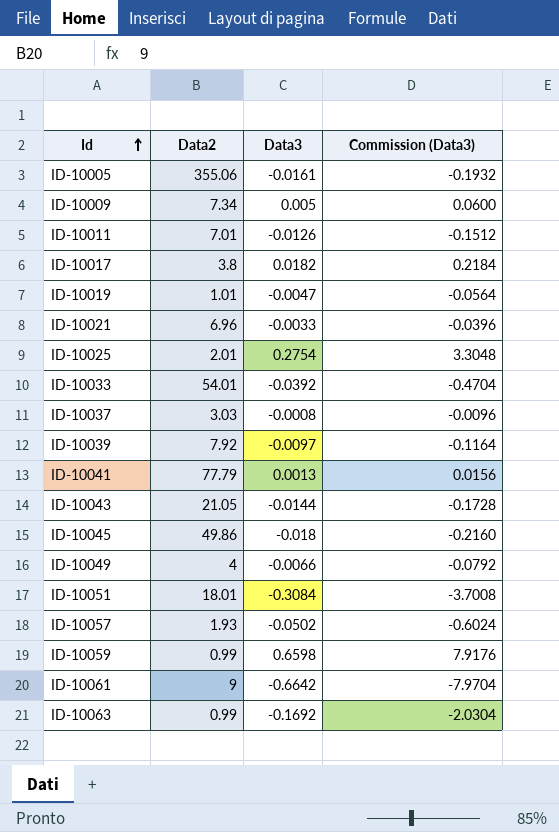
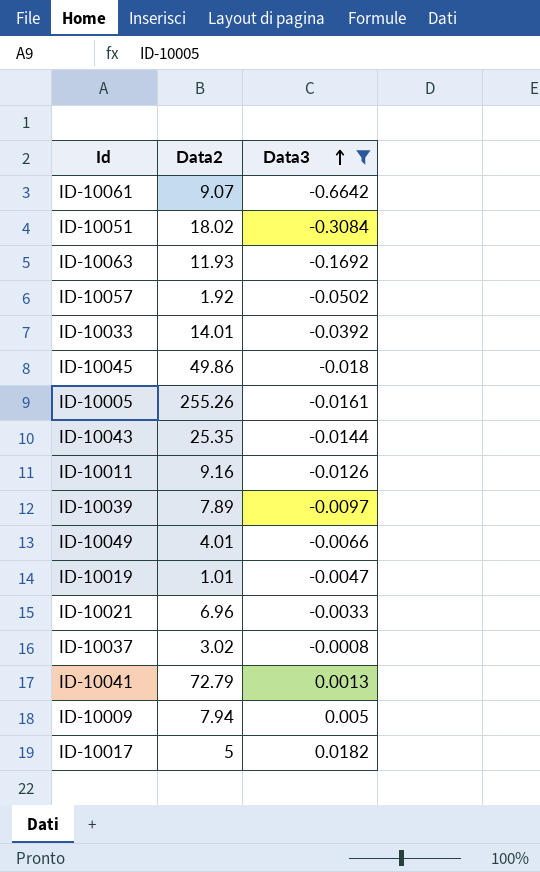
filter: none -> Data3 <= 0.0182
row order: Id ascending -> Data3 ascending
column Commission (Data3) | formula: [Data3] * 12 -> none
ID-10061 | Data2: 9 -> 9.07
ID-10051 | Data2: 18.01 -> 18.02
ID-10063 | Data2: 0.99 -> 11.93
ID-10057 | Data2: 1.93 -> 1.92
ID-10033 | Data2: 54.01 -> 14.01
ID-10005 | Data2: 355.06 -> 255.26
ID-10043 | Data2: 21.05 -> 25.35
ID-10011 | Data2: 7.01 -> 9.16
ID-10039 | Data2: 7.92 -> 7.89
ID-10049 | Data2: 4 -> 4.01
ID-10037 | Data2: 3.03 -> 3.02
ID-10041 | Data2: 77.79 -> 72.79
ID-10009 | Data2: 7.34 -> 7.94
ID-10017 | Data2: 3.8 -> 5

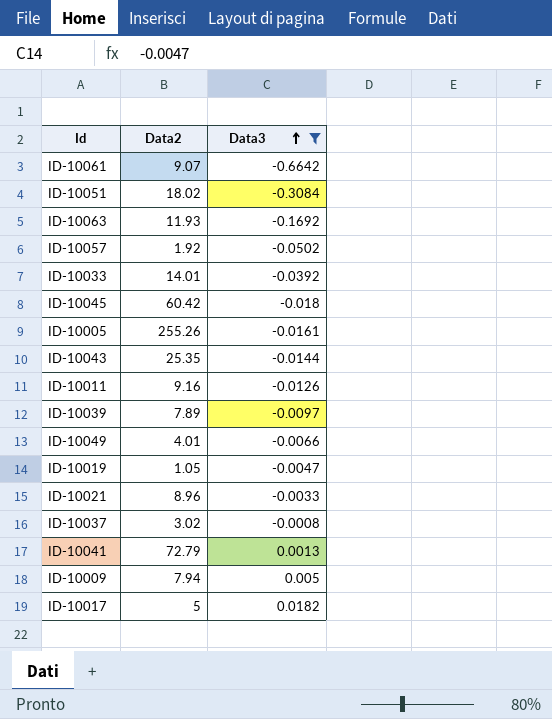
ID-10045 | Data2: 49.86 -> 60.42
ID-10019 | Data2: 1.01 -> 1.05
ID-10021 | Data2: 6.96 -> 8.96

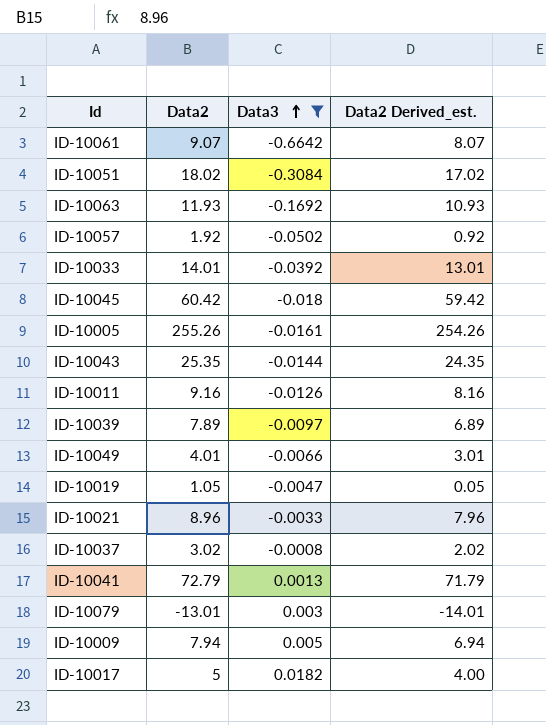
column Data2 Derived_est. | formula: none -> [Data2] - 1
row ID-10079: none -> -13.01 | 0.003 | -14.01

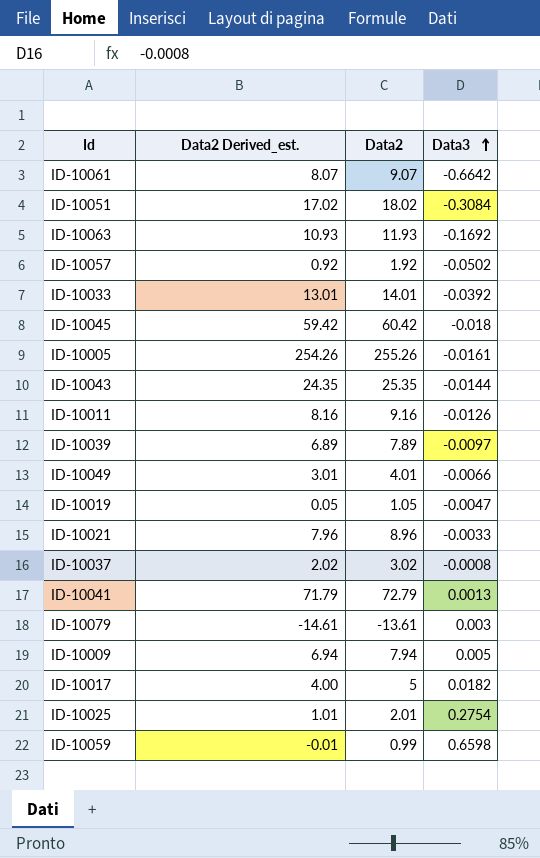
filter: Data3 <= 0.0182 -> none
column Data2 Derived_est. | position: 4 -> 2
ID-10079 | Data2 Derived_est.: -14.01 -> -14.61
ID-10079 | Data2: -13.01 -> -13.61

